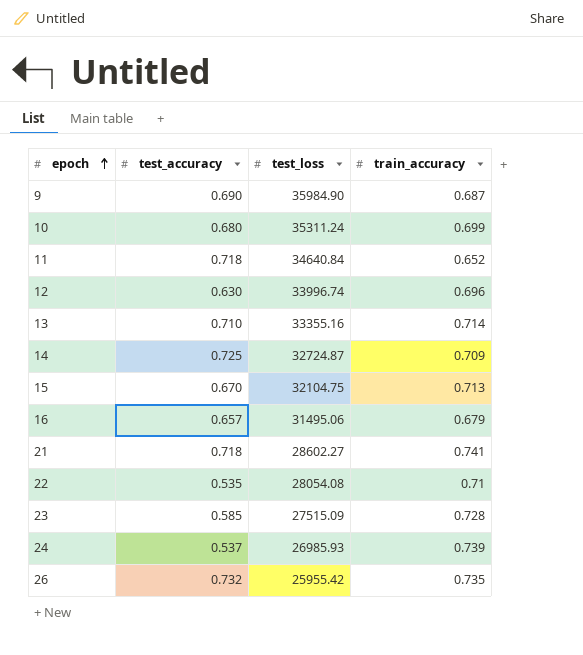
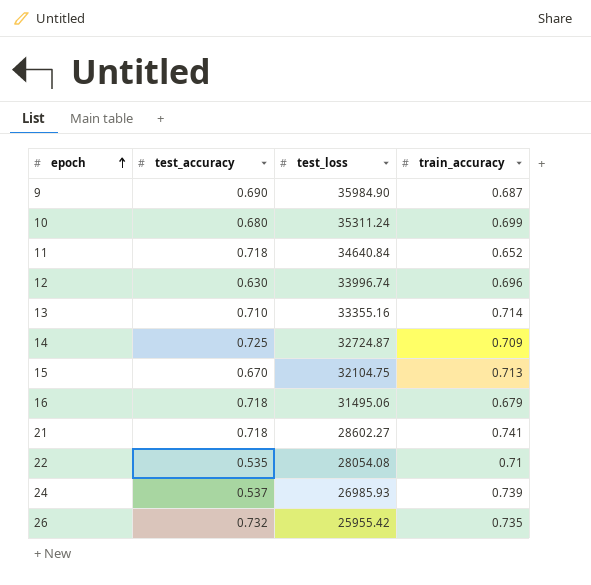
row 23: 0.585 | 27515.09 | 0.728 -> none
16 | test_accuracy: 0.657 -> 0.718

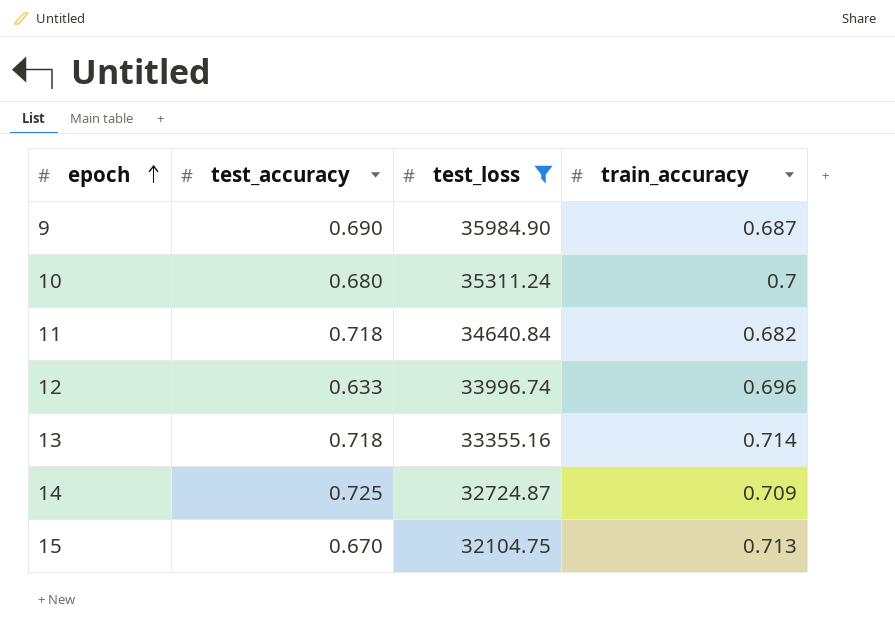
filter: none -> test_loss >= 32104.75
10 | train_accuracy: 0.699 -> 0.7
11 | train_accuracy: 0.652 -> 0.682
12 | test_accuracy: 0.630 -> 0.633
13 | test_accuracy: 0.710 -> 0.718

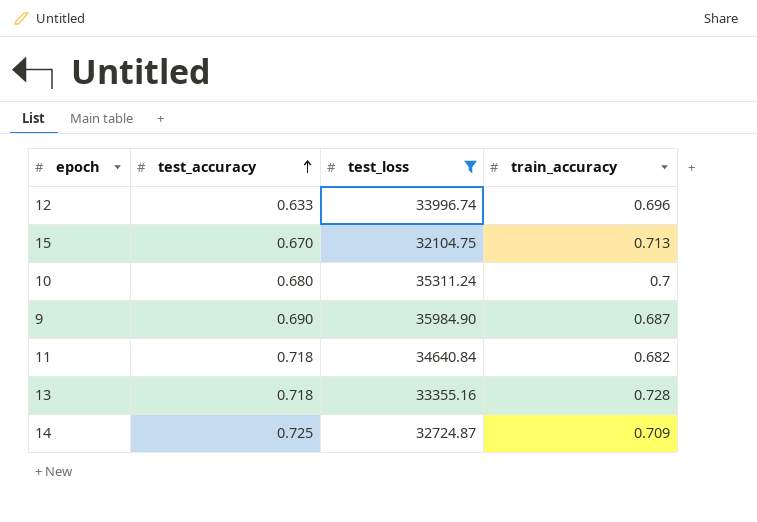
row order: epoch ascending -> test_accuracy ascending
13 | train_accuracy: 0.714 -> 0.728

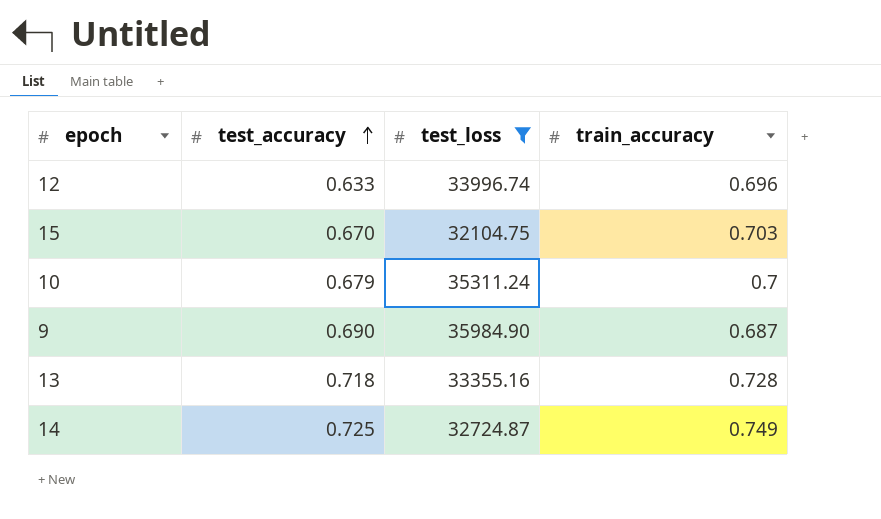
row 11: 0.718 | 34640.84 | 0.682 -> none
15 | train_accuracy: 0.713 -> 0.703
10 | test_accuracy: 0.680 -> 0.679
14 | train_accuracy: 0.709 -> 0.749

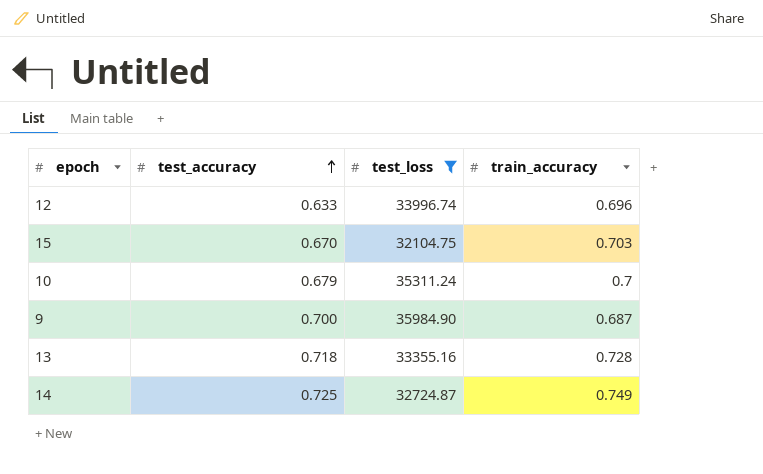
9 | test_accuracy: 0.690 -> 0.700

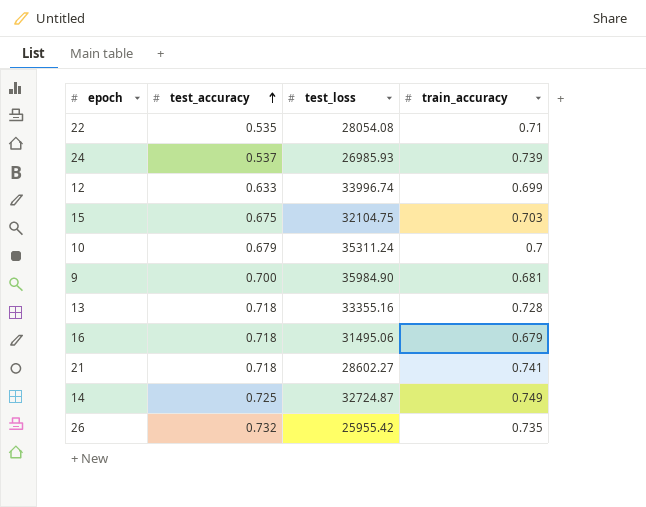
filter: test_loss >= 32104.75 -> none
12 | train_accuracy: 0.696 -> 0.699
15 | test_accuracy: 0.670 -> 0.675
9 | train_accuracy: 0.687 -> 0.681

